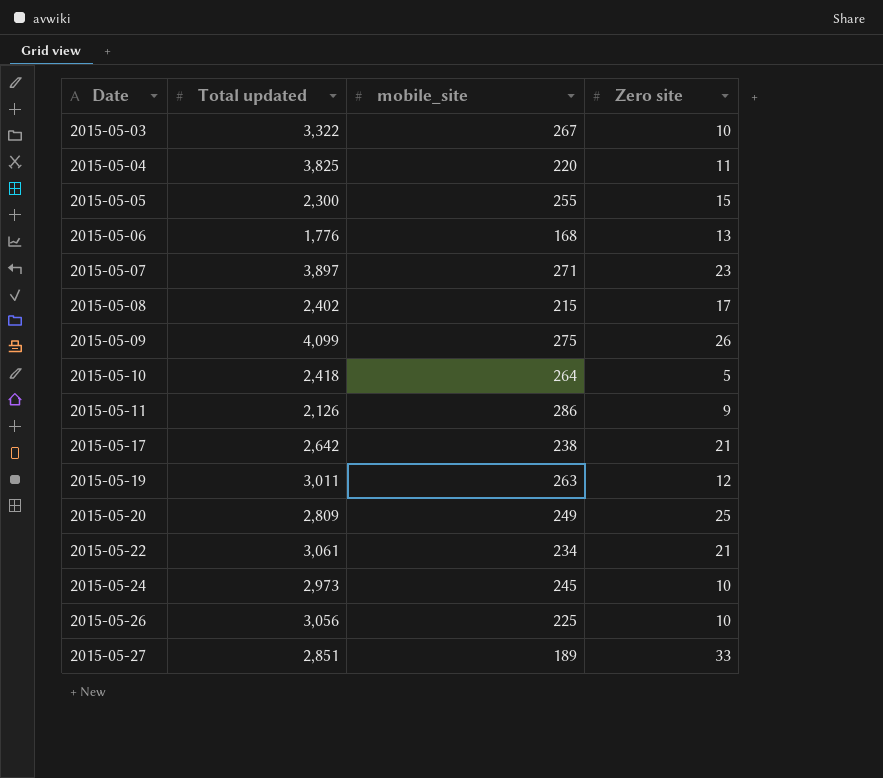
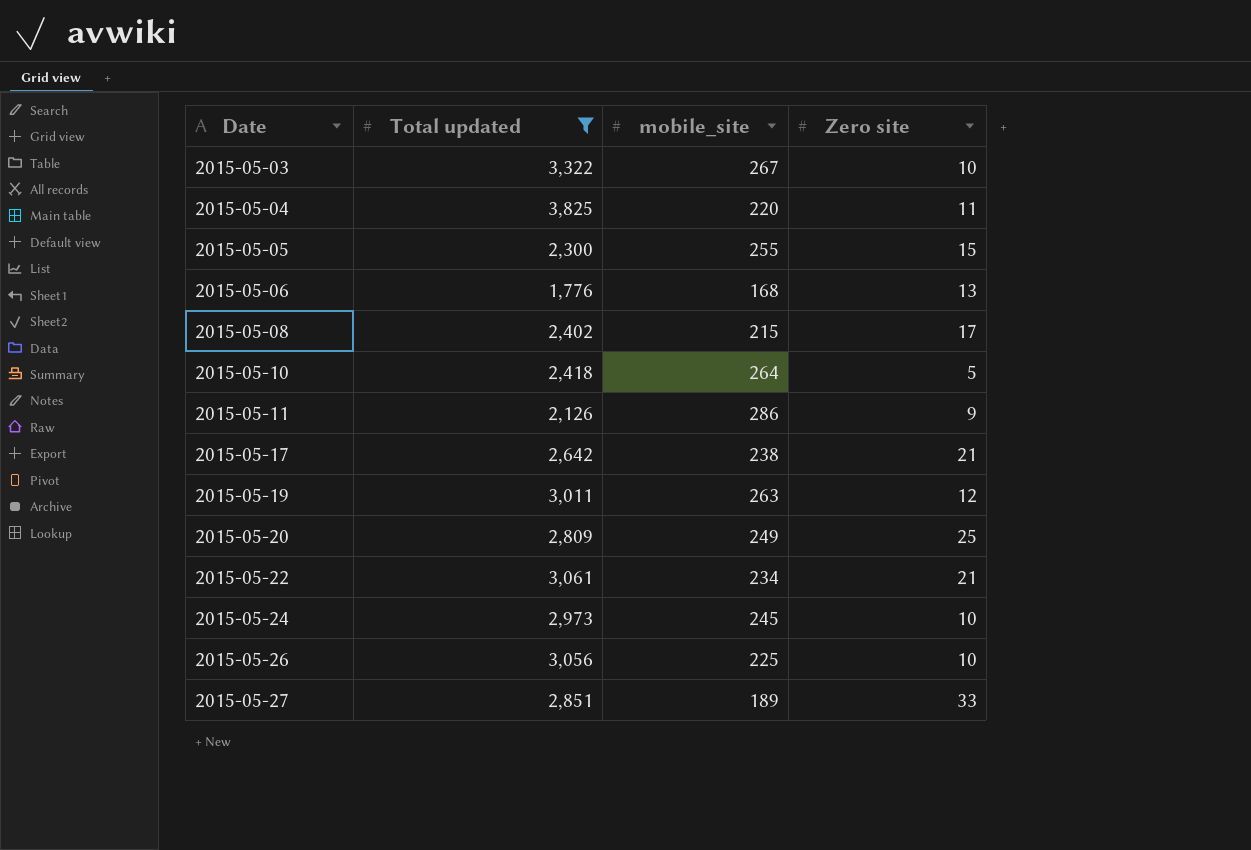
filter: none -> Total updated <= 3,825

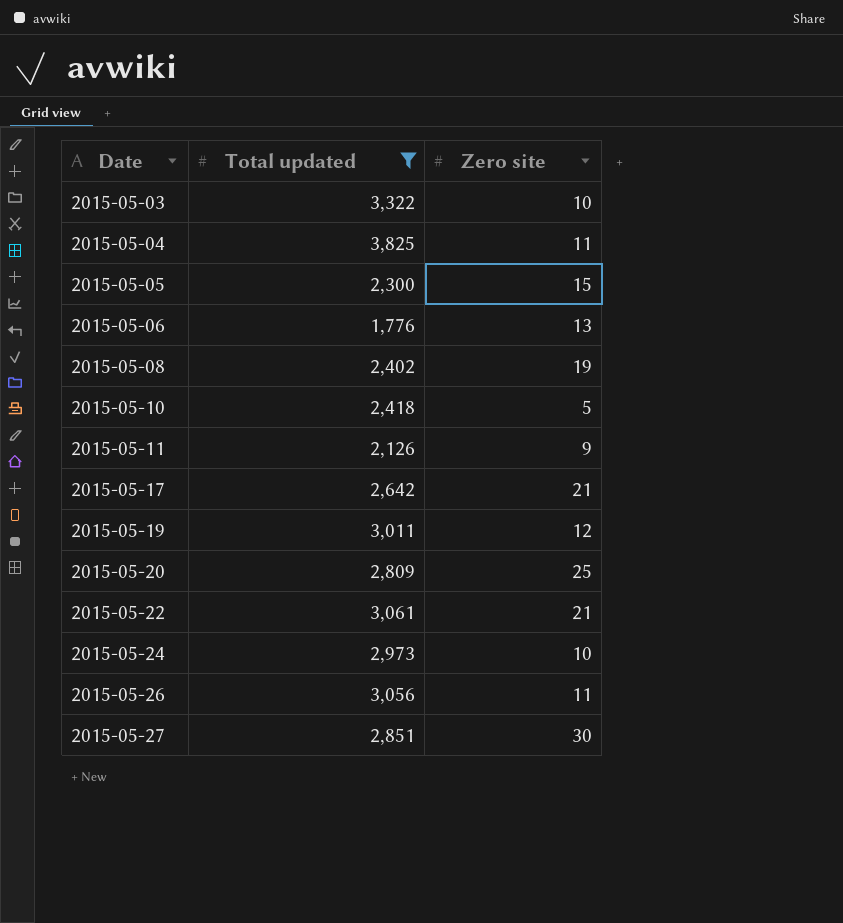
column mobile_site | position: 3 -> none
2015-05-08 | Zero site: 17 -> 19
2015-05-26 | Zero site: 10 -> 11
2015-05-27 | Zero site: 33 -> 30

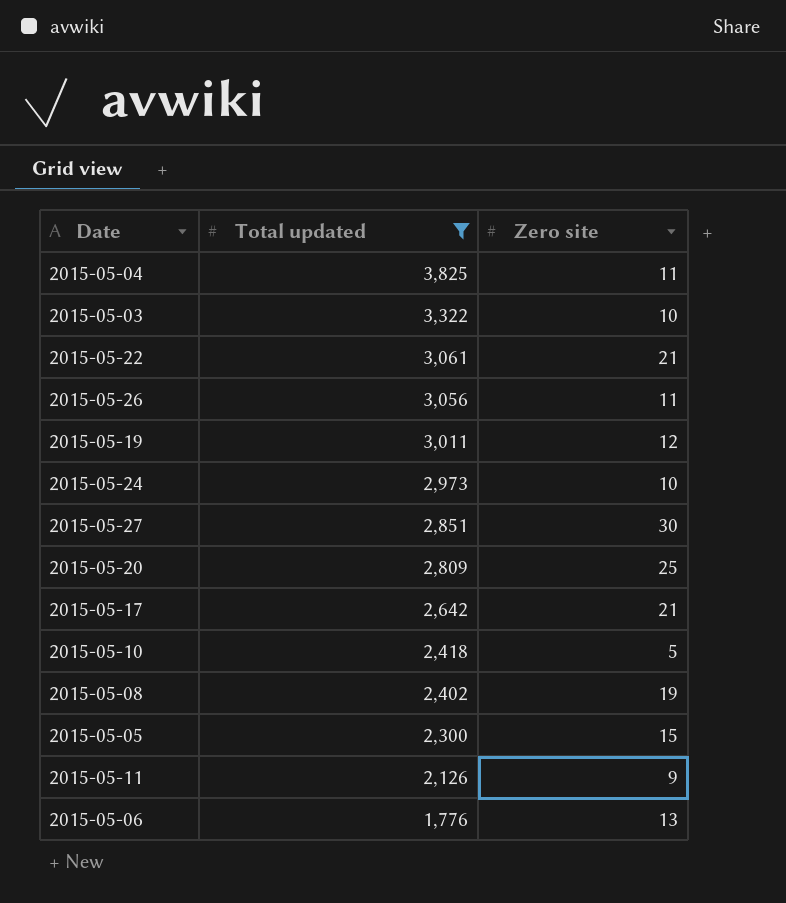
row order: Date ascending -> Total updated descending

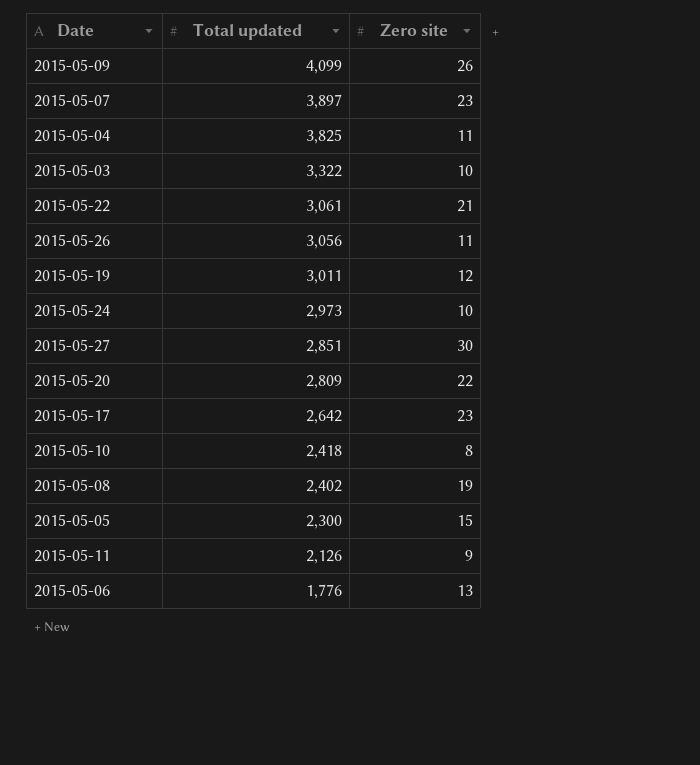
filter: Total updated <= 3,825 -> none
2015-05-20 | Zero site: 25 -> 22
2015-05-17 | Zero site: 21 -> 23
2015-05-10 | Zero site: 5 -> 8

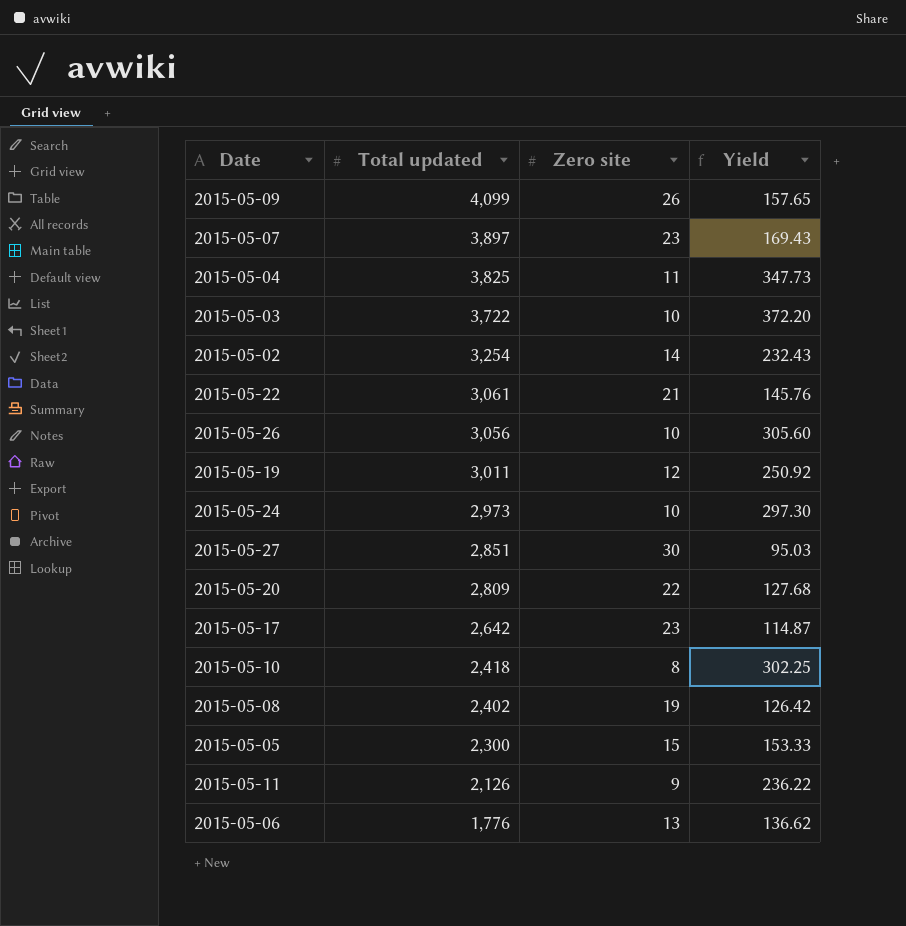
column Yield | formula: none -> [Total updated] / [Zero site]
2015-05-03 | Total updated: 3,322 -> 3,722
row 2015-05-02: none -> 3,254 | 14 | 232.43
2015-05-26 | Zero site: 11 -> 10

